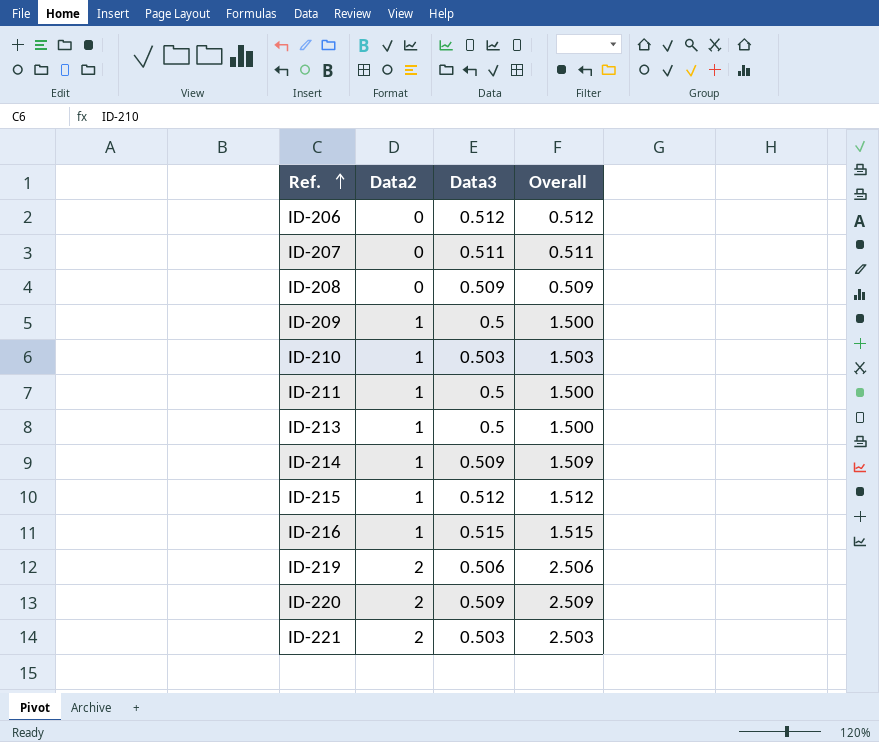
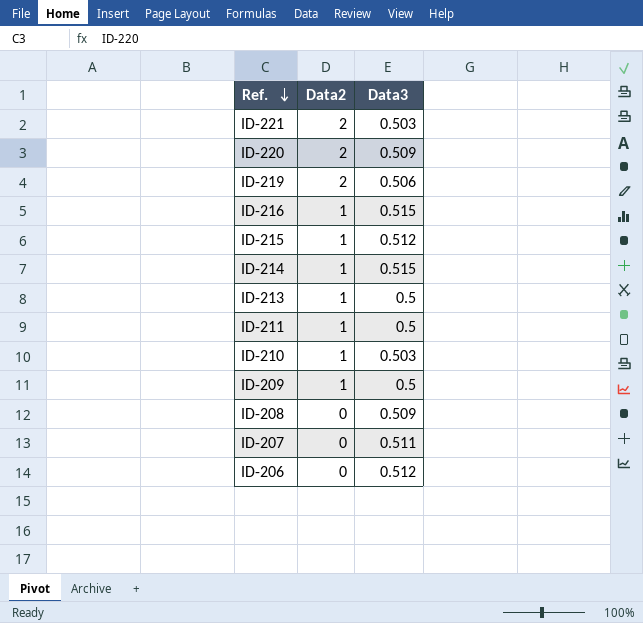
row order: Ref. ascending -> Ref. descending
column Overall | formula: [Data2] + [Data3] -> none
ID-214 | Data3: 0.509 -> 0.515

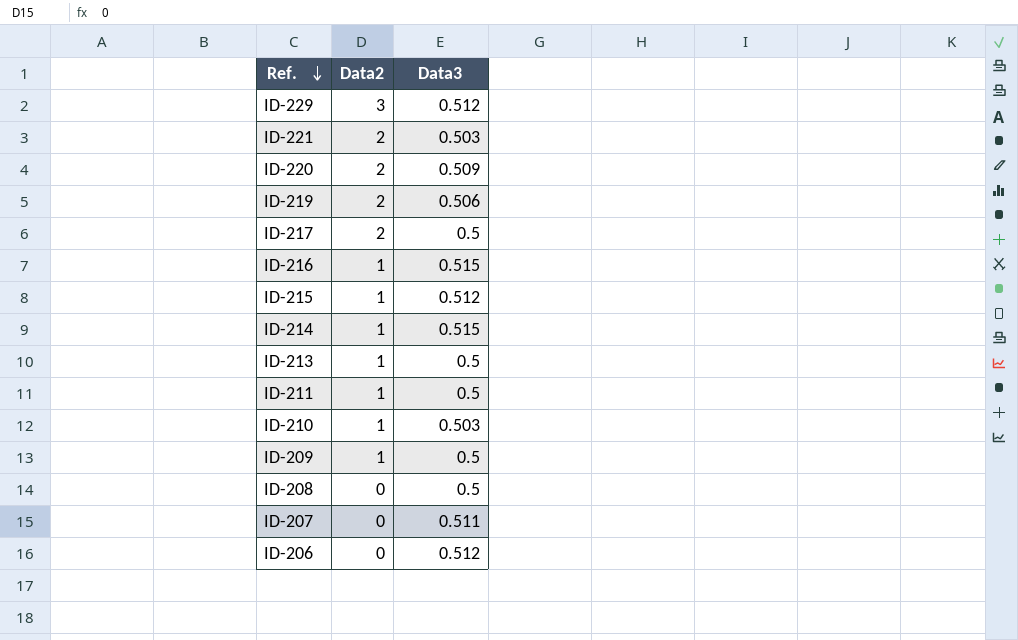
row ID-229: none -> 3 | 0.512
row ID-217: none -> 2 | 0.5
ID-208 | Data3: 0.509 -> 0.5

